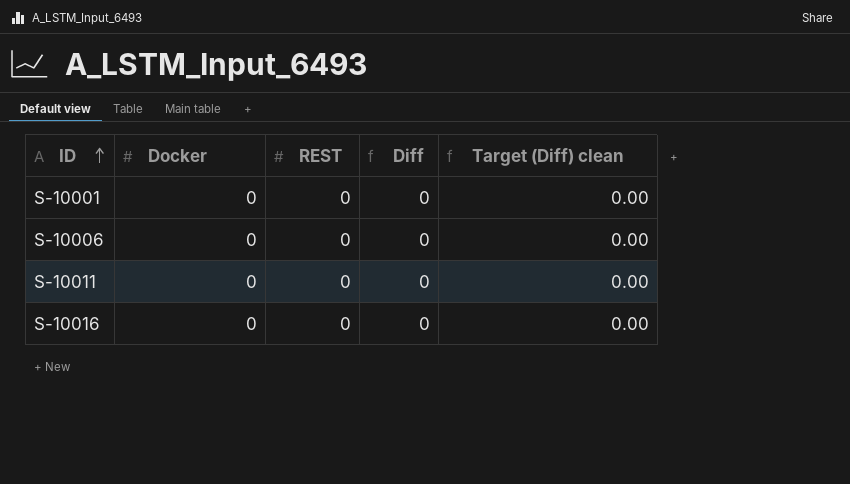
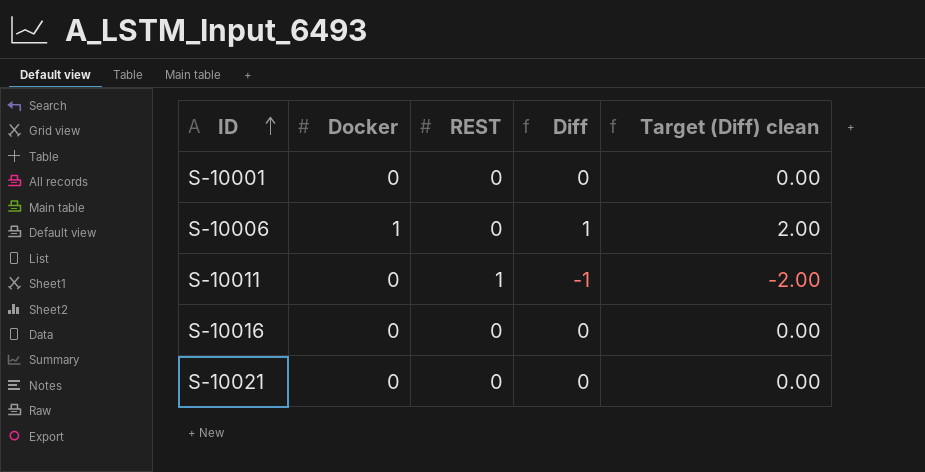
S-10006 | Docker: 0 -> 1
S-10006 | Diff: 0 -> 1
S-10006 | Target (Diff) clean: 0.00 -> 2.00
S-10011 | REST: 0 -> 1
S-10011 | Diff: 0 -> -1
S-10011 | Target (Diff) clean: 0.00 -> -2.00
row S-10021: none -> 0 | 0 | 0 | 0.00

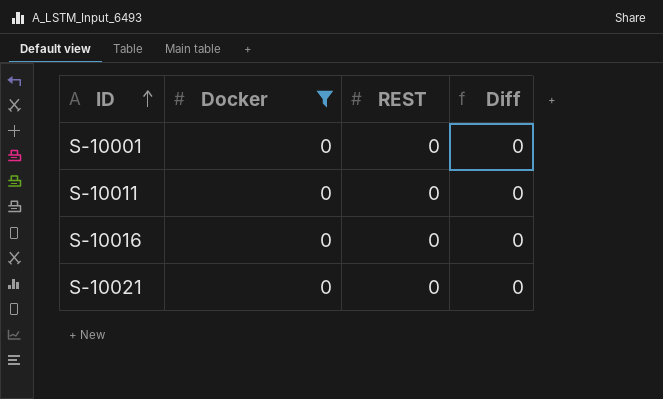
filter: none -> Docker = 0
column Target (Diff) clean | formula: [Diff] * 2 -> none
S-10011 | REST: 1 -> 0
S-10011 | Diff: -1 -> 0

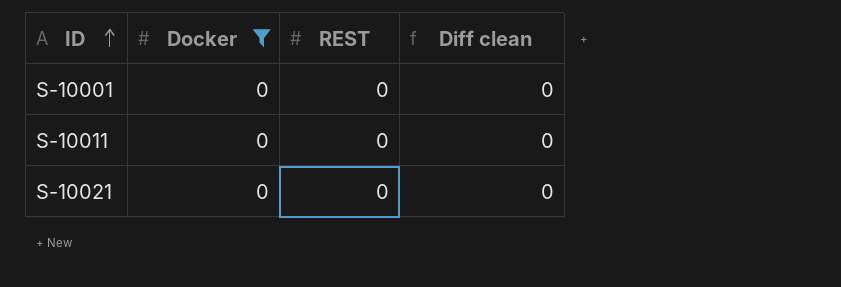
column name: Diff -> Diff clean
row S-10016: 0 | 0 | 0 -> none

